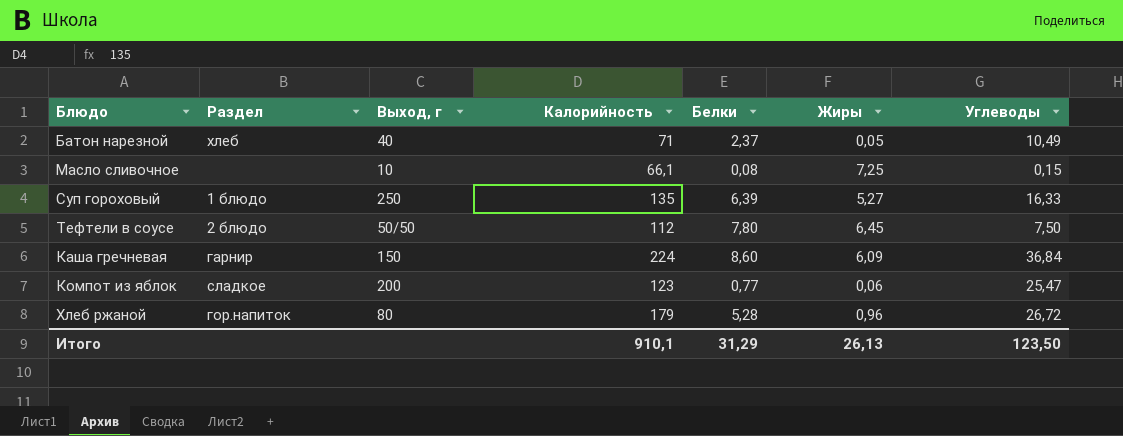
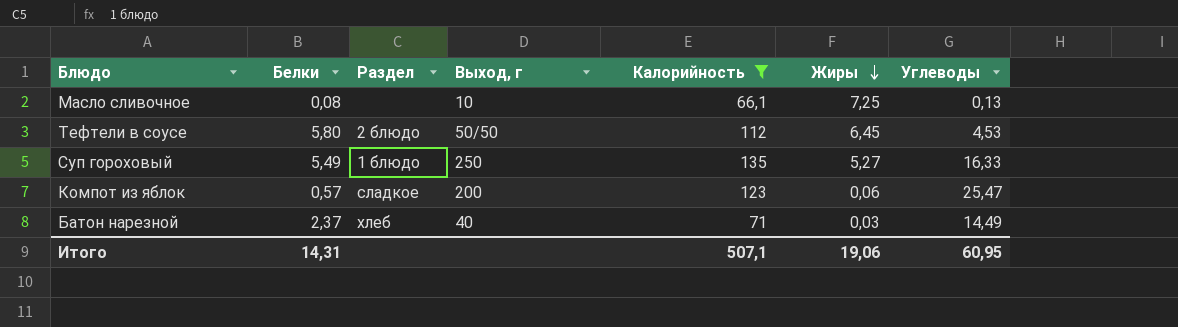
filter: none -> Калорийность <= 135
row order: none -> Жиры descending
column Белки | position: 5 -> 2
Масло сливочное | Углеводы: 0,15 -> 0,13
Тефтели в соусе | Белки: 7,80 -> 5,80
Тефтели в соусе | Углеводы: 7,50 -> 4,53
Суп гороховый | Белки: 6,39 -> 5,49
Компот из яблок | Белки: 0,77 -> 0,57
Батон нарезной | Жиры: 0,05 -> 0,03
Батон нарезной | Углеводы: 10,49 -> 14,49
Итого | Белки: 31,29 -> 14,31
Итого | Калорийность: 910,1 -> 507,1
Итого | Жиры: 26,13 -> 19,06
Итого | Углеводы: 123,50 -> 60,95

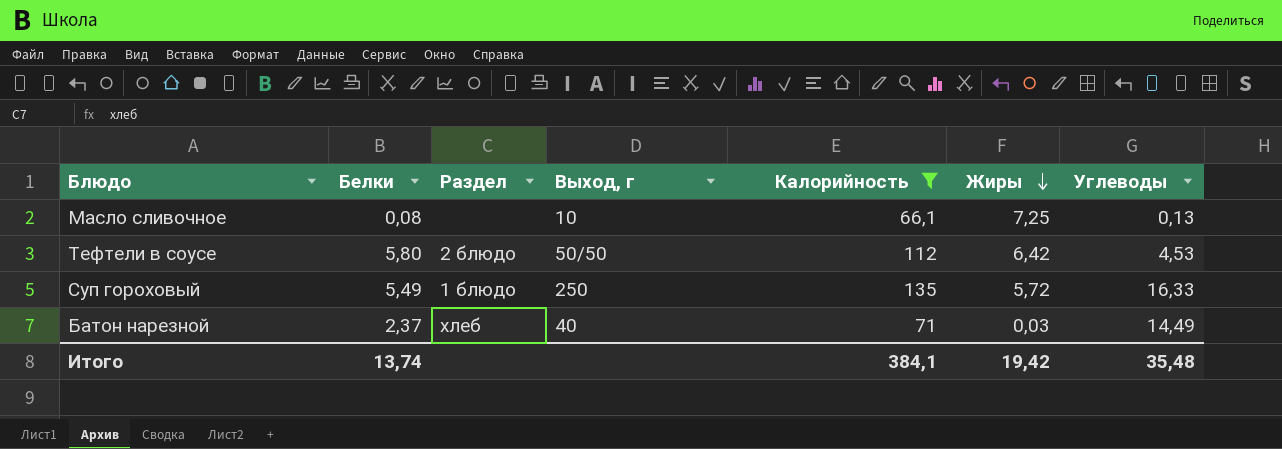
row Компот из яблок: 0,57 | сладкое | 200 | 123 | 0,06 | 25,47 -> none
Тефтели в соусе | Жиры: 6,45 -> 6,42
Суп гороховый | Жиры: 5,27 -> 5,72
Итого | Белки: 14,31 -> 13,74
Итого | Калорийность: 507,1 -> 384,1
Итого | Жиры: 19,06 -> 19,42
Итого | Углеводы: 60,95 -> 35,48

